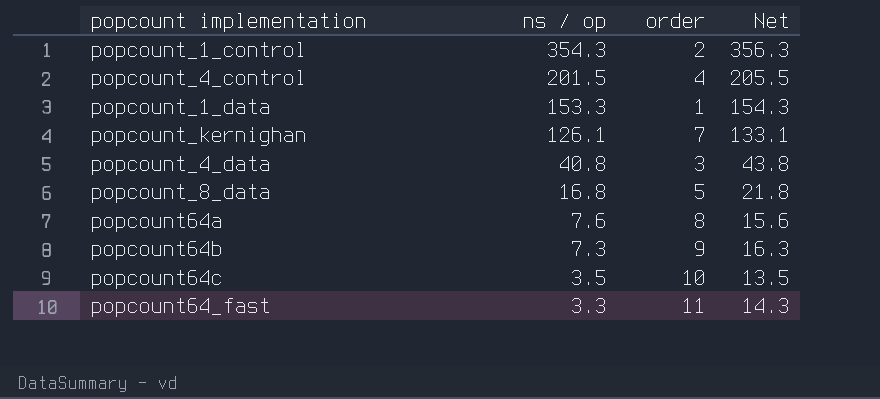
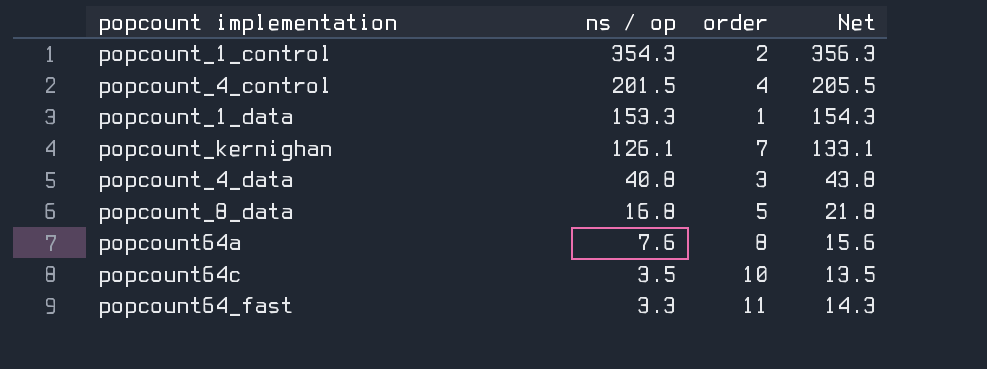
row popcount64b: 7.3 | 9 | 16.3 -> none

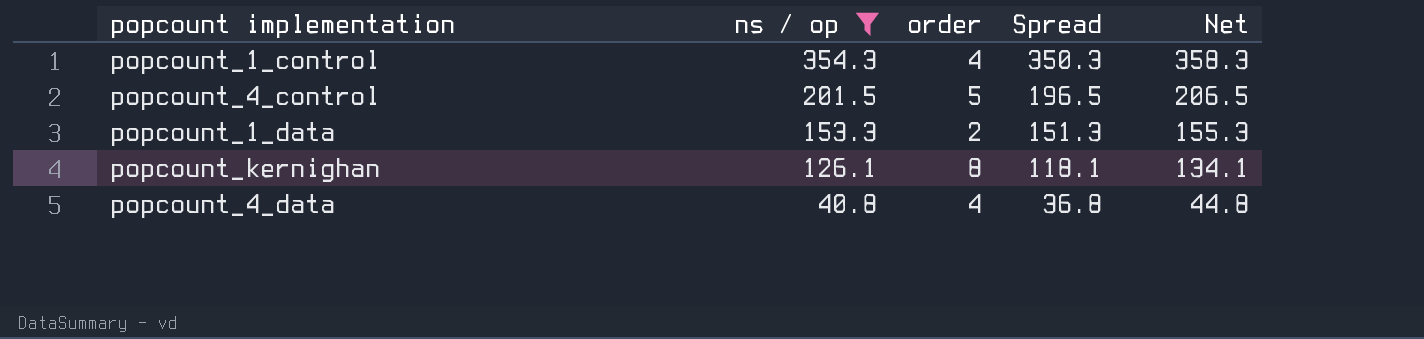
filter: none -> ns / op >= 40.8
column Spread | formula: none -> [ns / op] - [order]
popcount_1_control | order: 2 -> 4
popcount_1_control | Net: 356.3 -> 358.3
popcount_4_control | order: 4 -> 5
popcount_4_control | Net: 205.5 -> 206.5
popcount_1_data | order: 1 -> 2
popcount_1_data | Net: 154.3 -> 155.3
popcount_kernighan | order: 7 -> 8
popcount_kernighan | Net: 133.1 -> 134.1
popcount_4_data | order: 3 -> 4
popcount_4_data | Net: 43.8 -> 44.8

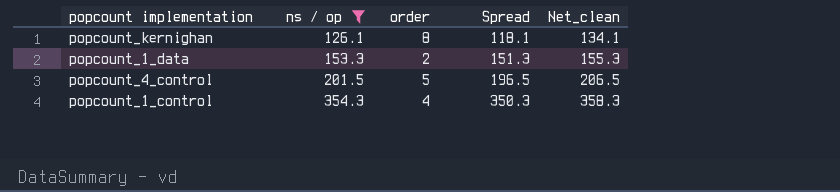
row order: ns / op descending -> ns / op ascending
column name: Net -> Net_clean
row popcount_4_data: 40.8 | 4 | 36.8 | 44.8 -> none

